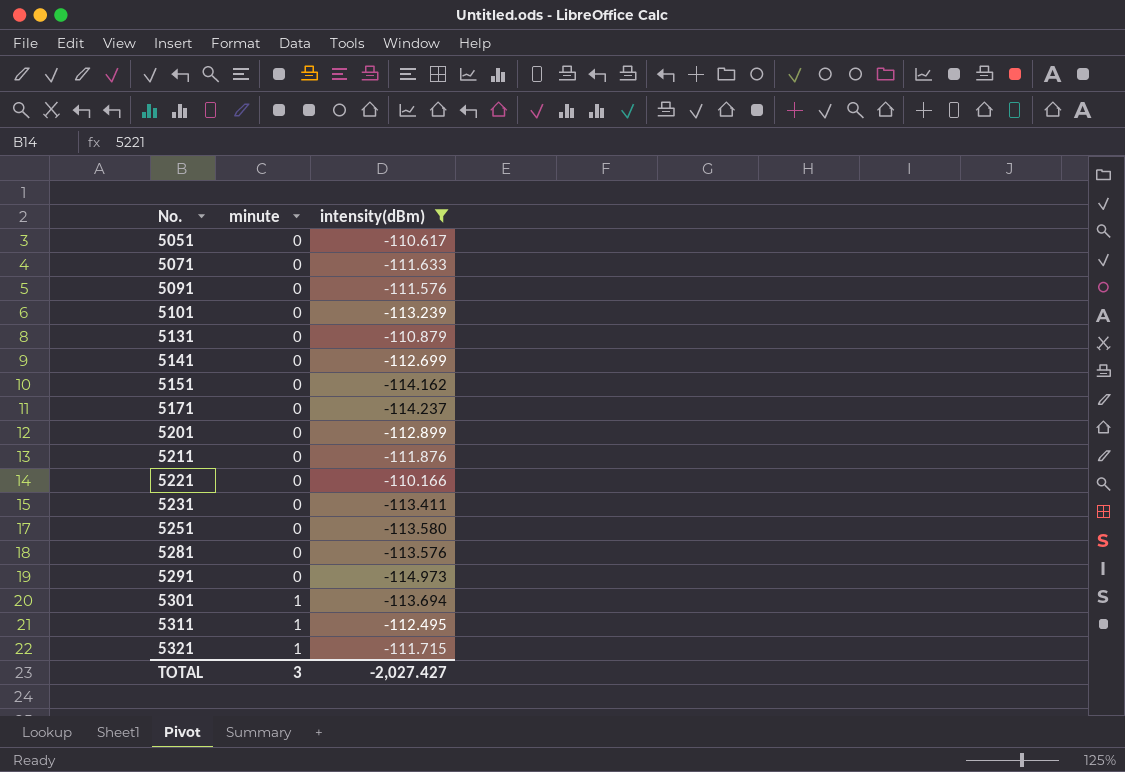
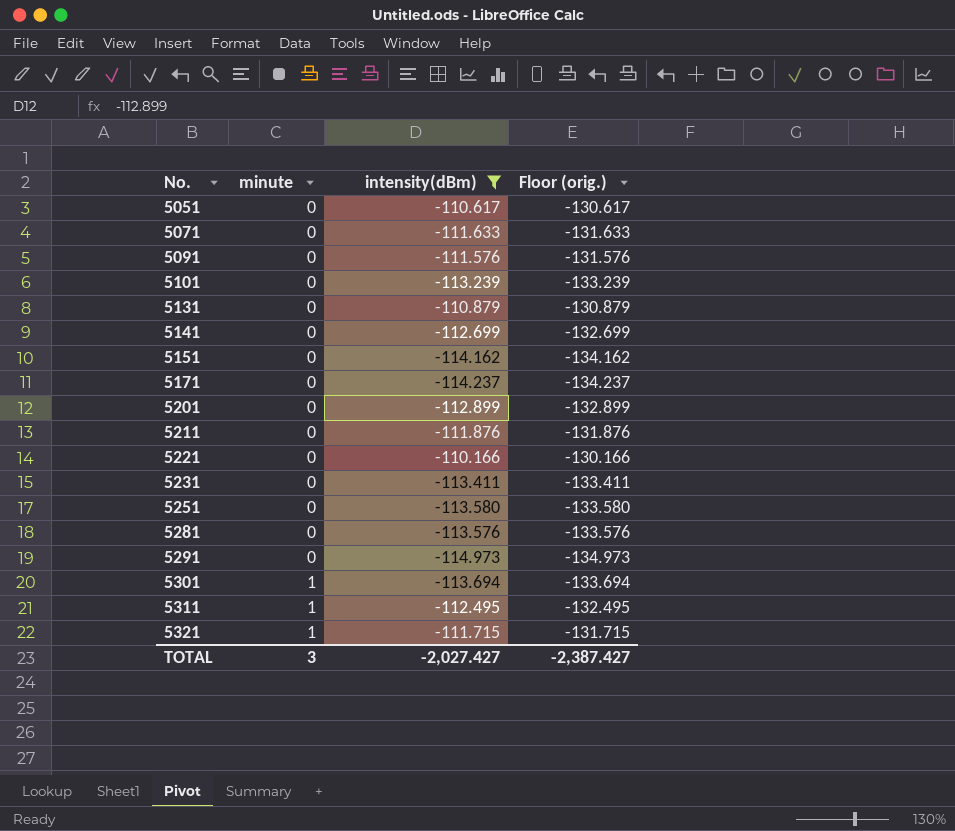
column Floor (orig.) | formula: none -> [intensity(dBm)] - 20

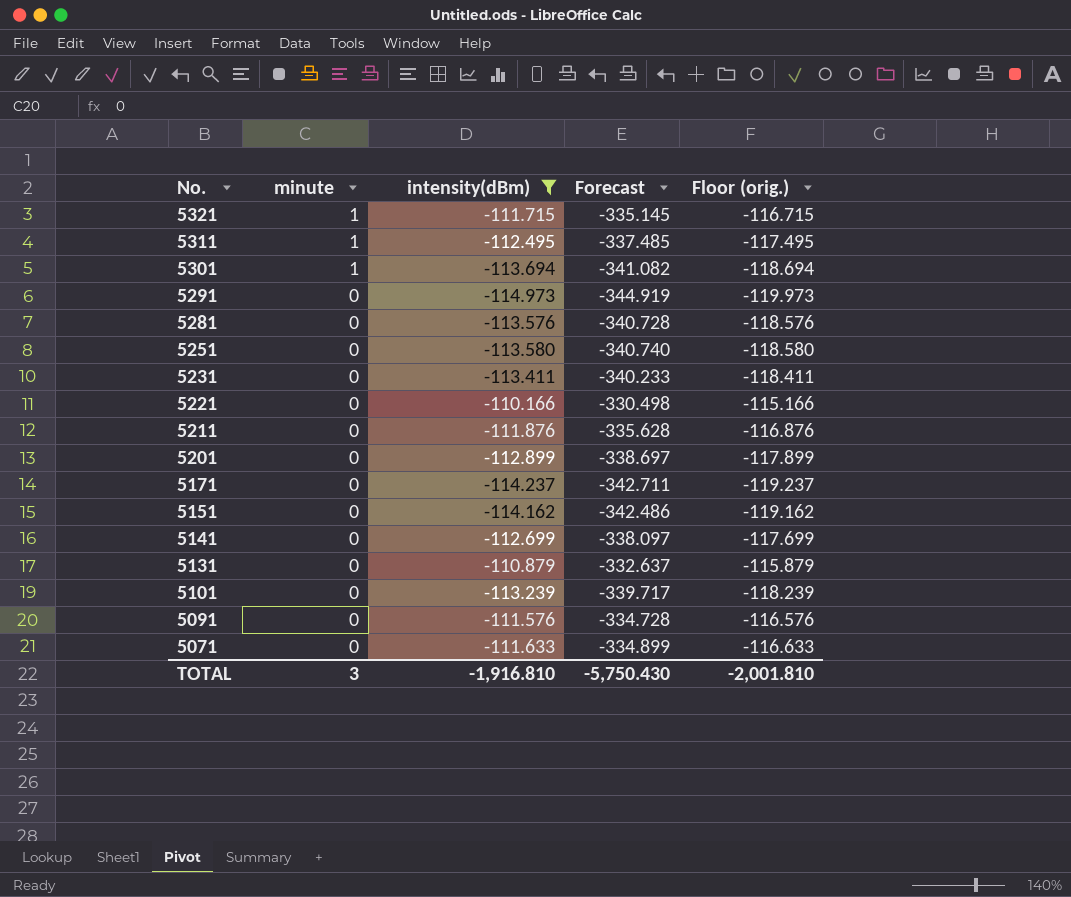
row order: No. ascending -> No. descending
column Forecast | formula: none -> [intensity(dBm)] * 3
column Floor (orig.) | formula: [intensity(dBm)] - 20 -> [intensity(dBm)] - 5
row 5051: 0 | -110.617 | -130.617 -> none
TOTAL | intensity(dBm): -2,027.427 -> -1,916.810
TOTAL | Floor (orig.): -2,387.427 -> -2,001.810

